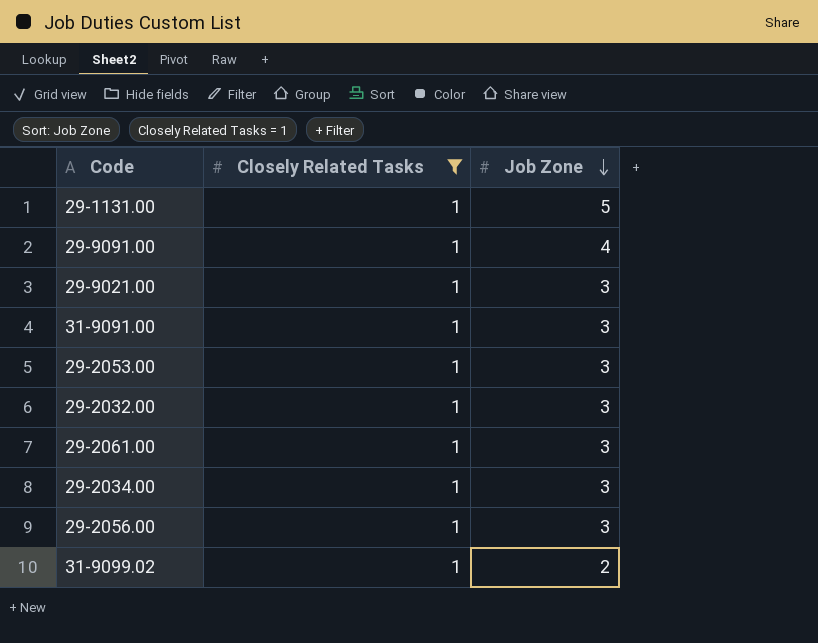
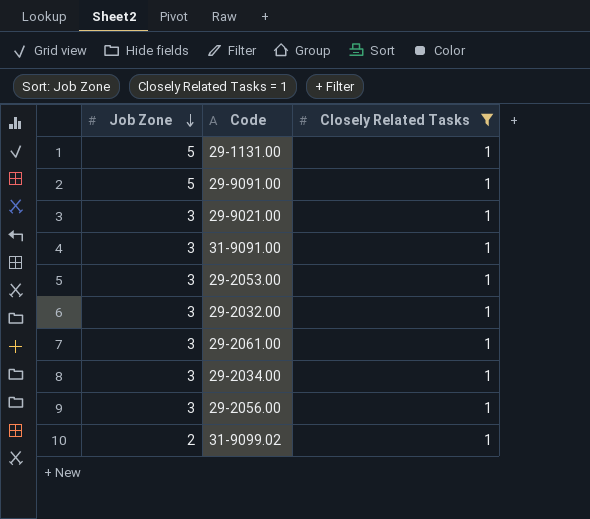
column Job Zone | position: 3 -> 1
29-9091.00 | Job Zone: 4 -> 5

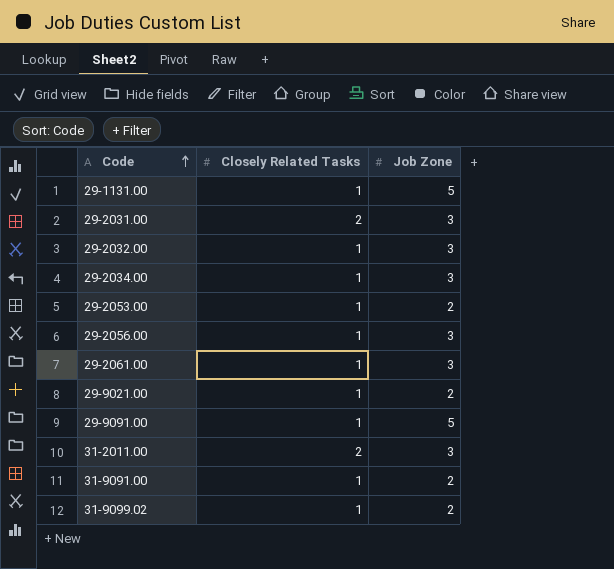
filter: Closely Related Tasks = 1 -> none
row order: Job Zone descending -> Code ascending
column Job Zone | position: 1 -> 3
29-2053.00 | Job Zone: 3 -> 2
29-9021.00 | Job Zone: 3 -> 2
31-9091.00 | Job Zone: 3 -> 2

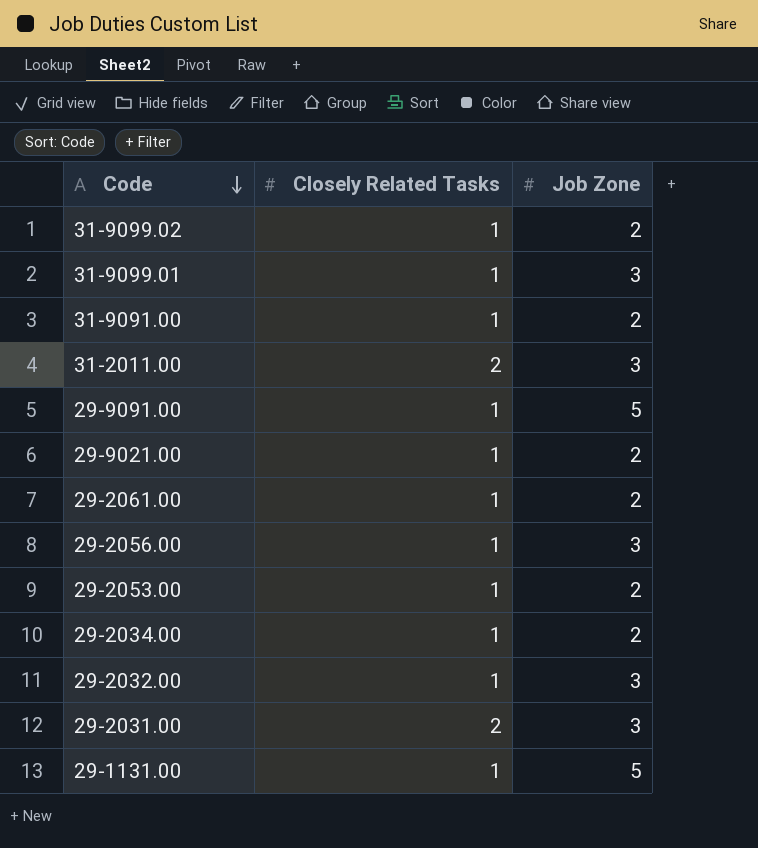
row order: Code ascending -> Code descending
row 31-9099.01: none -> 1 | 3
29-2061.00 | Job Zone: 3 -> 2
29-2034.00 | Job Zone: 3 -> 2

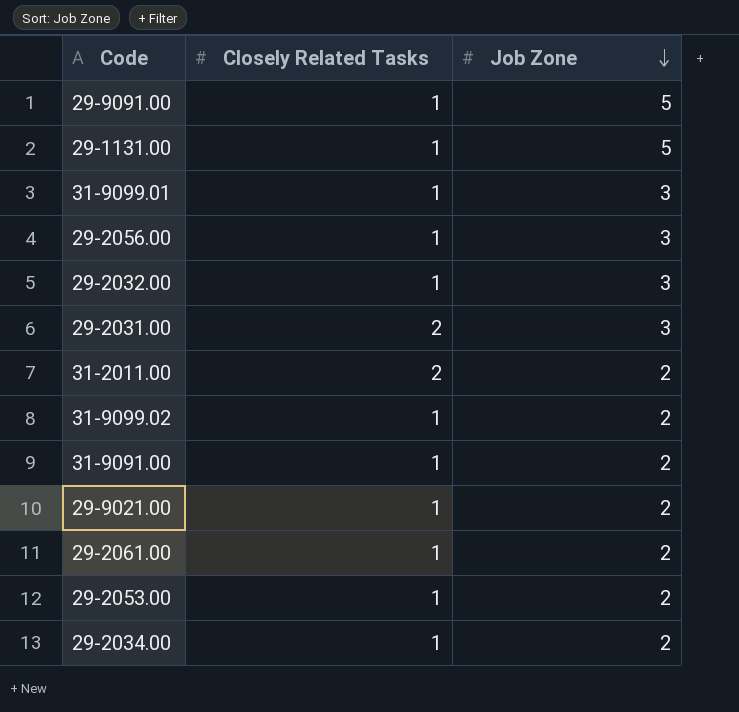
row order: Code descending -> Job Zone descending
31-2011.00 | Job Zone: 3 -> 2

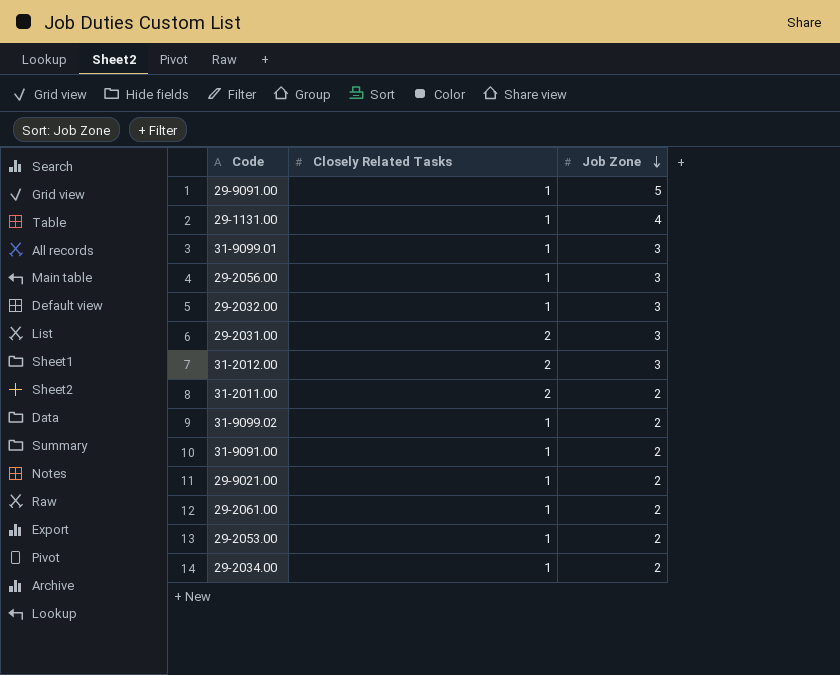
29-1131.00 | Job Zone: 5 -> 4
row 31-2012.00: none -> 2 | 3

